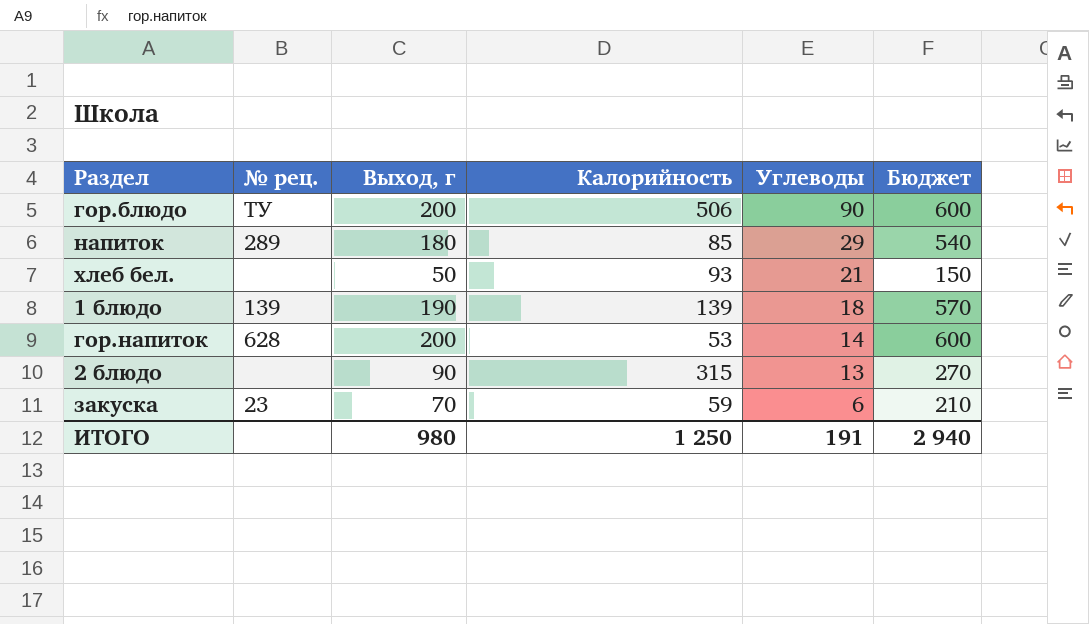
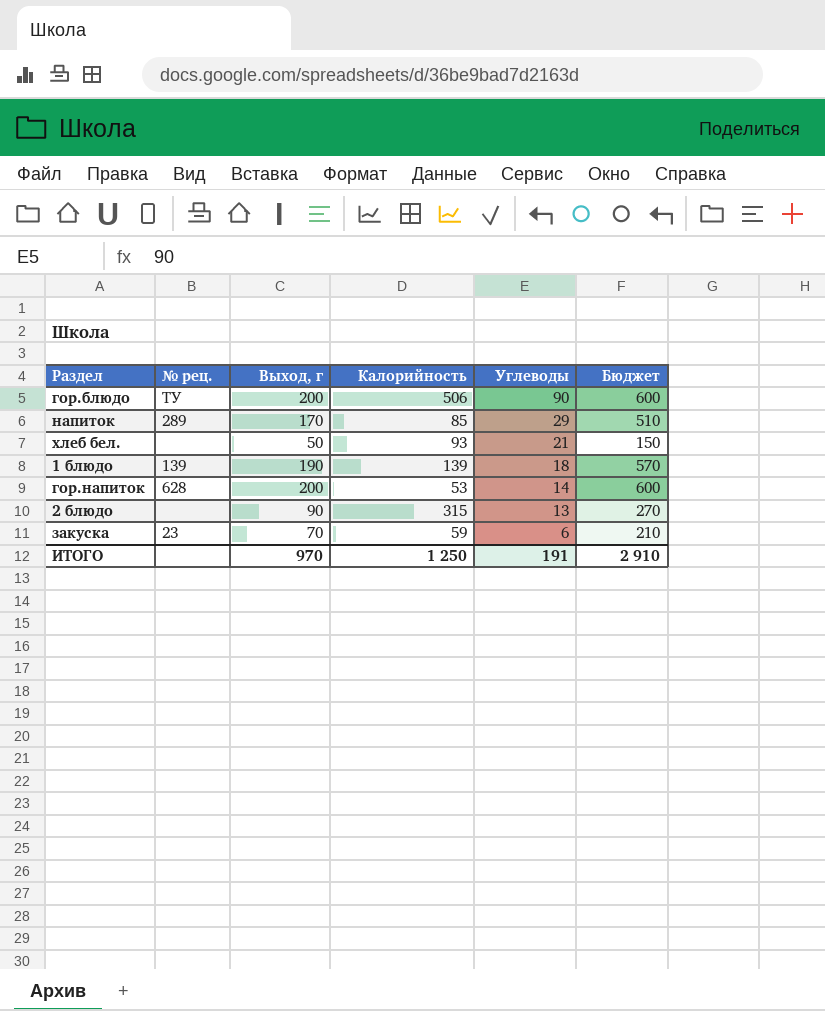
напиток | Выход, г: 180 -> 170
напиток | Бюджет: 540 -> 510
ИТОГО | Выход, г: 980 -> 970
ИТОГО | Бюджет: 2 940 -> 2 910

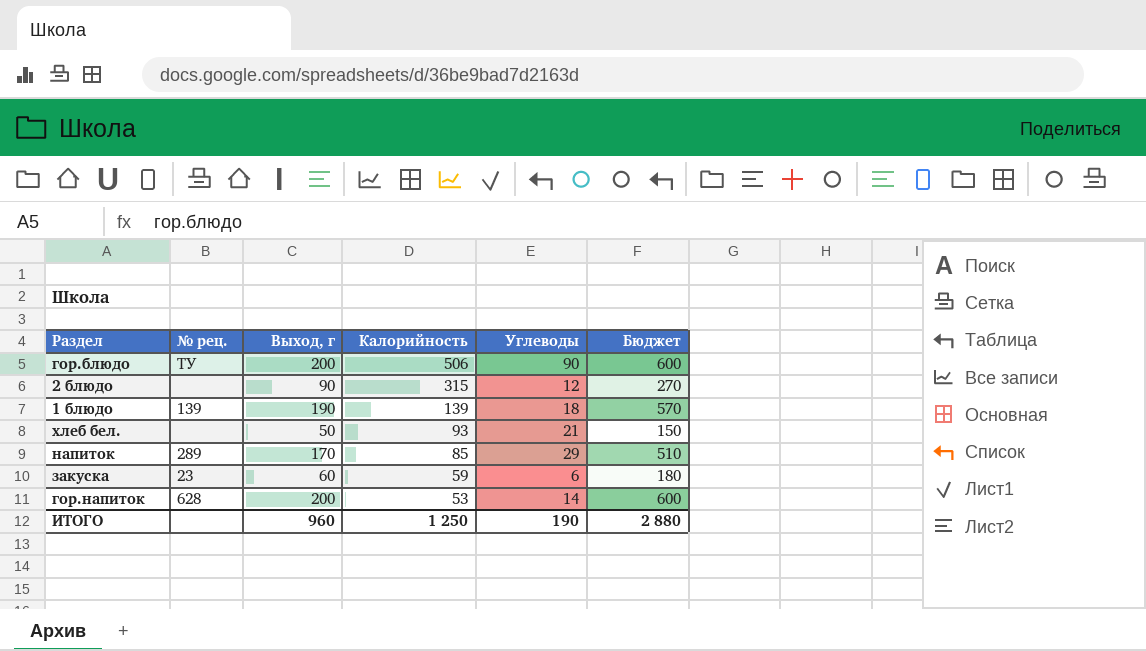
row order: Углеводы descending -> Калорийность descending
2 блюдо | Углеводы: 13 -> 12
закуска | Выход, г: 70 -> 60
закуска | Бюджет: 210 -> 180
ИТОГО | Выход, г: 970 -> 960
ИТОГО | Углеводы: 191 -> 190
ИТОГО | Бюджет: 2 910 -> 2 880

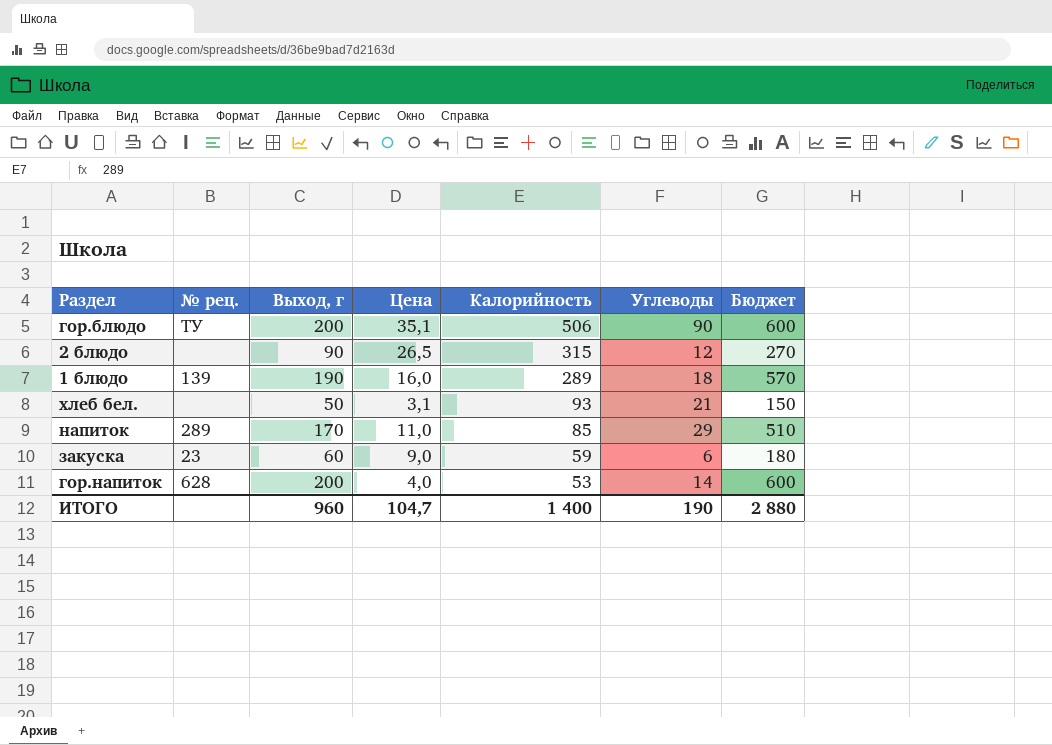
column Цена | position: none -> 4
1 блюдо | Калорийность: 139 -> 289
ИТОГО | Калорийность: 1 250 -> 1 400

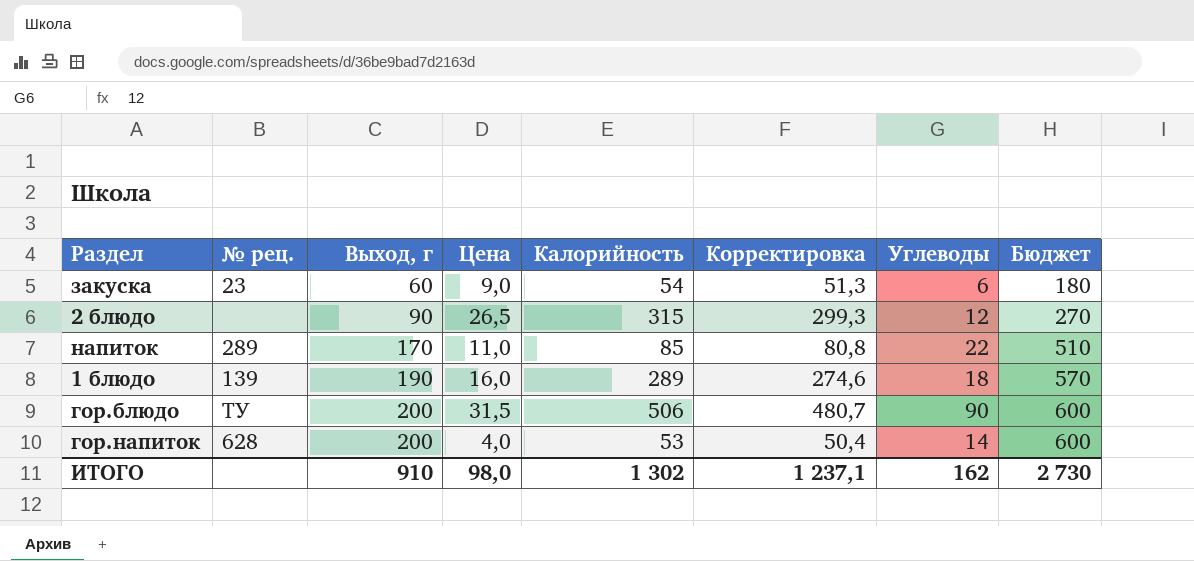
row order: Калорийность descending -> Выход, г ascending
column Корректировка | formula: none -> [Калорийность] * 0,95
row хлеб бел.: none | 50 | 3,1 | 93 | 21 | 150 -> none
закуска | Калорийность: 59 -> 54
напиток | Углеводы: 29 -> 22
гор.блюдо | Цена: 35,1 -> 31,5
ИТОГО | Выход, г: 960 -> 910
ИТОГО | Цена: 104,7 -> 98,0
ИТОГО | Калорийность: 1 400 -> 1 302
ИТОГО | Углеводы: 190 -> 162
ИТОГО | Бюджет: 2 880 -> 2 730

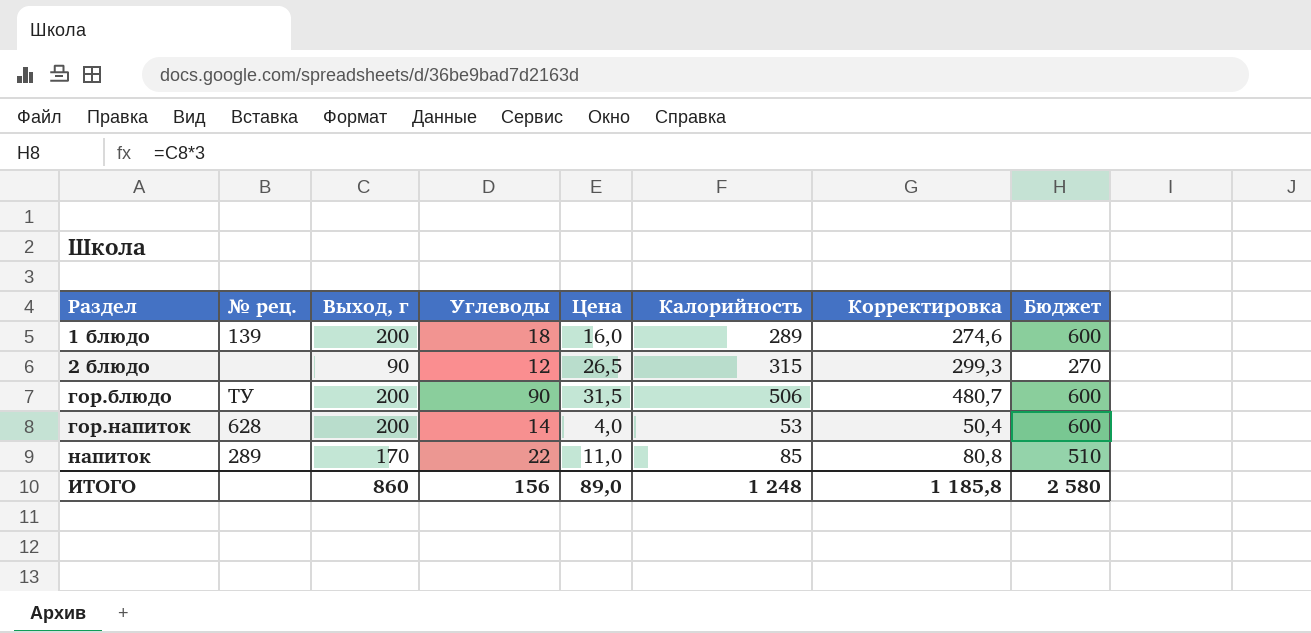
row order: Выход, г ascending -> Раздел ascending
column Углеводы | position: 7 -> 4
row закуска: 23 | 60 | 9,0 | 54 | 51,3 | 6 | 180 -> none
1 блюдо | Выход, г: 190 -> 200
1 блюдо | Бюджет: 570 -> 600
ИТОГО | Выход, г: 910 -> 860
ИТОГО | Углеводы: 162 -> 156
ИТОГО | Цена: 98,0 -> 89,0
ИТОГО | Калорийность: 1 302 -> 1 248
ИТОГО | Корректировка: 1 237,1 -> 1 185,8
ИТОГО | Бюджет: 2 730 -> 2 580

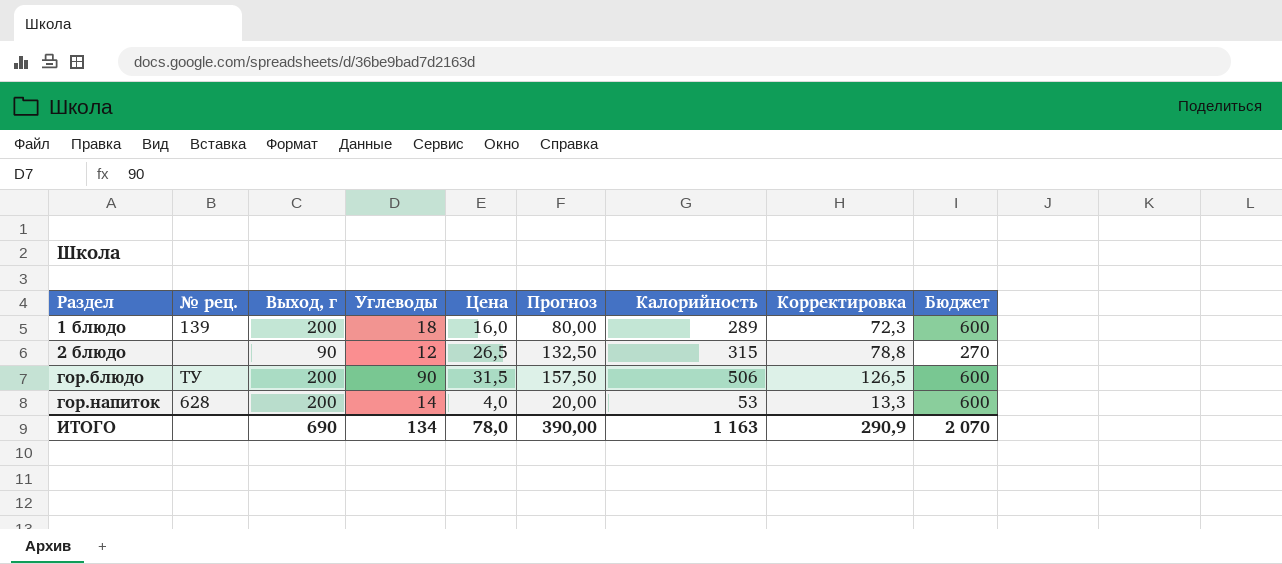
column Прогноз | formula: none -> [Цена] * 5
column Корректировка | formula: [Калорийность] * 0,95 -> [Калорийность] * 0,25
row напиток: 289 | 170 | 22 | 11,0 | 85 | 80,8 | 510 -> none
ИТОГО | Выход, г: 860 -> 690
ИТОГО | Углеводы: 156 -> 134
ИТОГО | Цена: 89,0 -> 78,0
ИТОГО | Калорийность: 1 248 -> 1 163
ИТОГО | Корректировка: 1 185,8 -> 290,9
ИТОГО | Бюджет: 2 580 -> 2 070

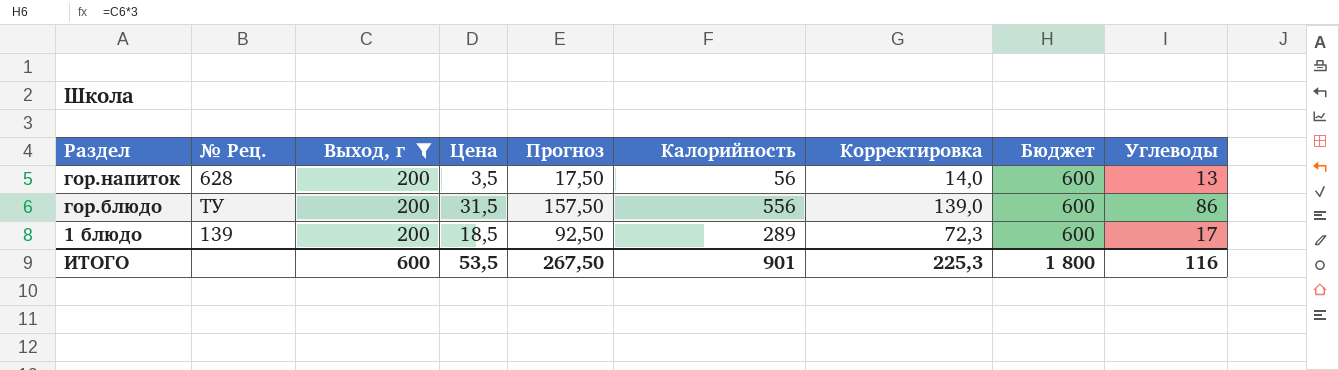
filter: none -> Выход, г = 200
row order: Раздел ascending -> Раздел descending
column name: № рец. -> № Рец.
column Углеводы | position: 4 -> 9
гор.напиток | Цена: 4,0 -> 3,5
гор.напиток | Прогноз: 20,00 -> 17,50
гор.напиток | Калорийность: 53 -> 56
гор.напиток | Корректировка: 13,3 -> 14,0
гор.напиток | Углеводы: 14 -> 13
гор.блюдо | Калорийность: 506 -> 556
гор.блюдо | Корректировка: 126,5 -> 139,0
гор.блюдо | Углеводы: 90 -> 86
1 блюдо | Цена: 16,0 -> 18,5
1 блюдо | Прогноз: 80,00 -> 92,50
1 блюдо | Углеводы: 18 -> 17
ИТОГО | Выход, г: 690 -> 600
ИТОГО | Цена: 78,0 -> 53,5
ИТОГО | Прогноз: 390,00 -> 267,50
ИТОГО | Калорийность: 1 163 -> 901
ИТОГО | Корректировка: 290,9 -> 225,3
ИТОГО | Бюджет: 2 070 -> 1 800
ИТОГО | Углеводы: 134 -> 116

